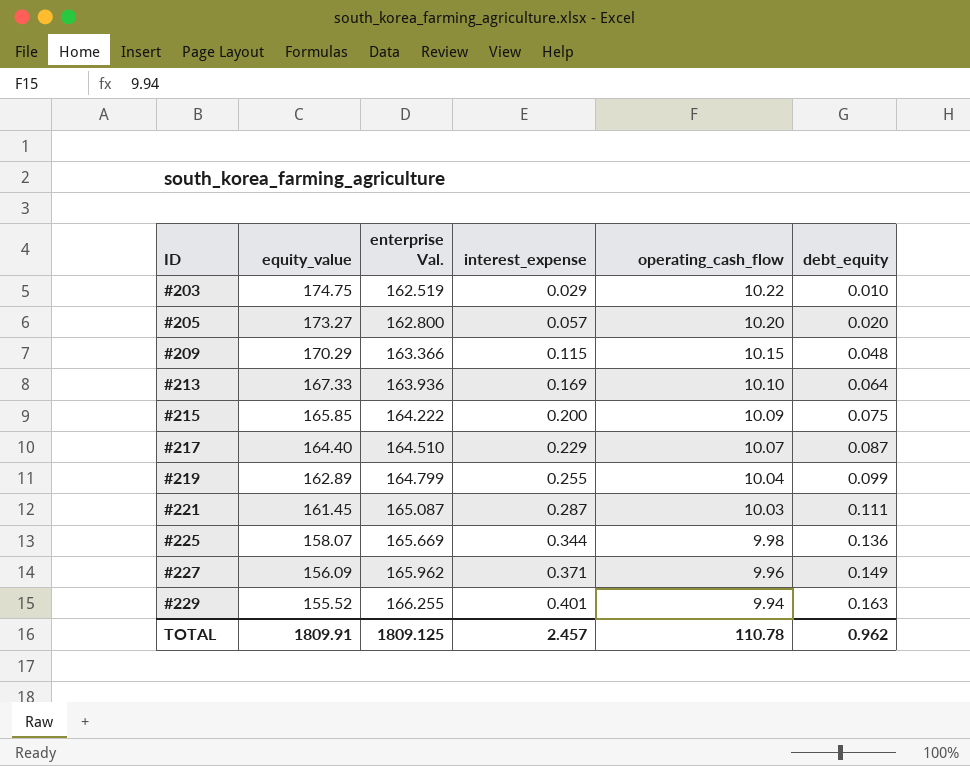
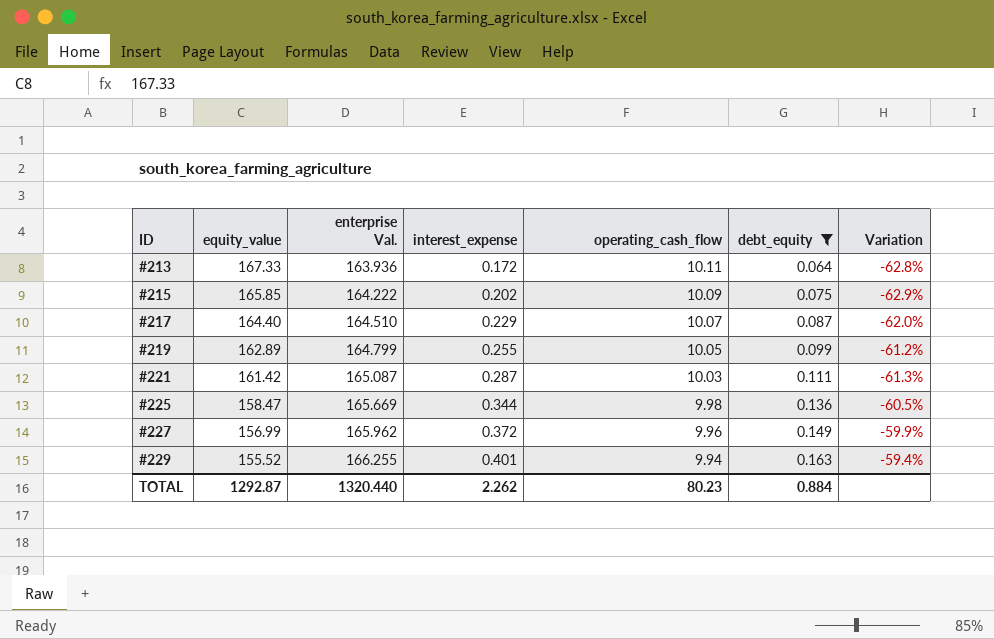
filter: none -> debt_equity >= 0.064
column Variation | formula: none -> ([debt_equity] - [interest_expense]) / [interest_expense]
#213 | interest_expense: 0.169 -> 0.172
#213 | operating_cash_flow: 10.10 -> 10.11
#215 | interest_expense: 0.200 -> 0.202
#219 | operating_cash_flow: 10.04 -> 10.05
#221 | equity_value: 161.45 -> 161.42
#225 | equity_value: 158.07 -> 158.47
#227 | equity_value: 156.09 -> 156.99
#227 | interest_expense: 0.371 -> 0.372
TOTAL | equity_value: 1809.91 -> 1292.87
TOTAL | enterprise Val.: 1809.125 -> 1320.440
TOTAL | interest_expense: 2.457 -> 2.262
TOTAL | operating_cash_flow: 110.78 -> 80.23
TOTAL | debt_equity: 0.962 -> 0.884

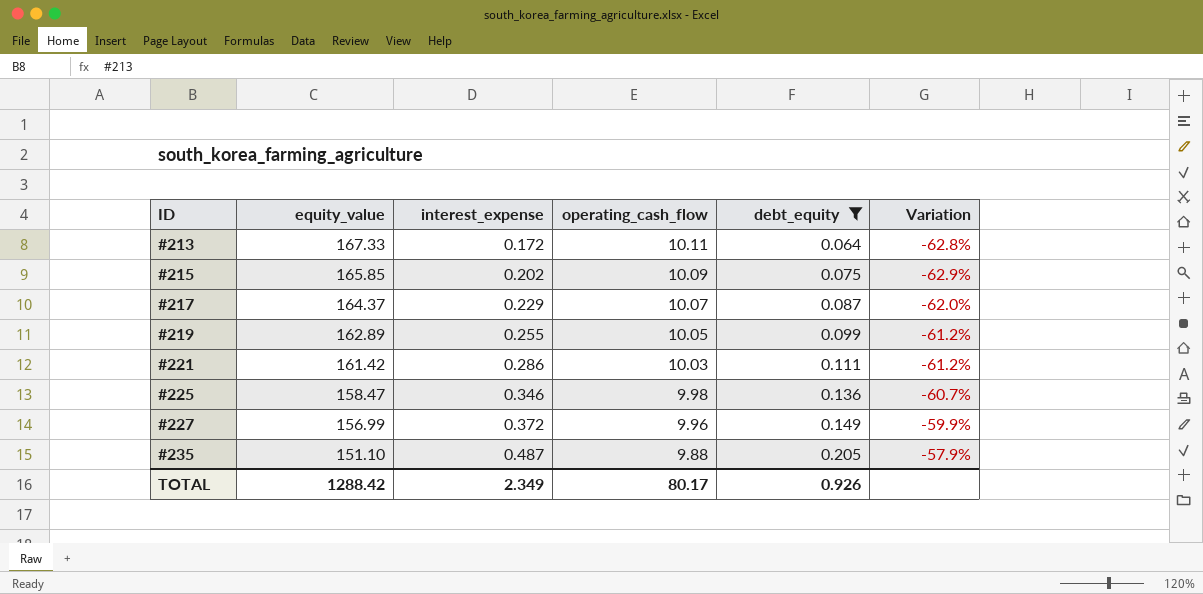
column enterprise Val. | position: 3 -> none
row #229: 155.52 | 166.255 | 0.401 | 9.94 | 0.163 | -59.4% -> none
#217 | equity_value: 164.40 -> 164.37
#221 | interest_expense: 0.287 -> 0.286
#221 | Variation: -61.3% -> -61.2%
#225 | interest_expense: 0.344 -> 0.346
#225 | Variation: -60.5% -> -60.7%
row #235: none -> 151.10 | 0.487 | 9.88 | 0.205 | -57.9%
TOTAL | equity_value: 1292.87 -> 1288.42
TOTAL | interest_expense: 2.262 -> 2.349
TOTAL | operating_cash_flow: 80.23 -> 80.17
TOTAL | debt_equity: 0.884 -> 0.926

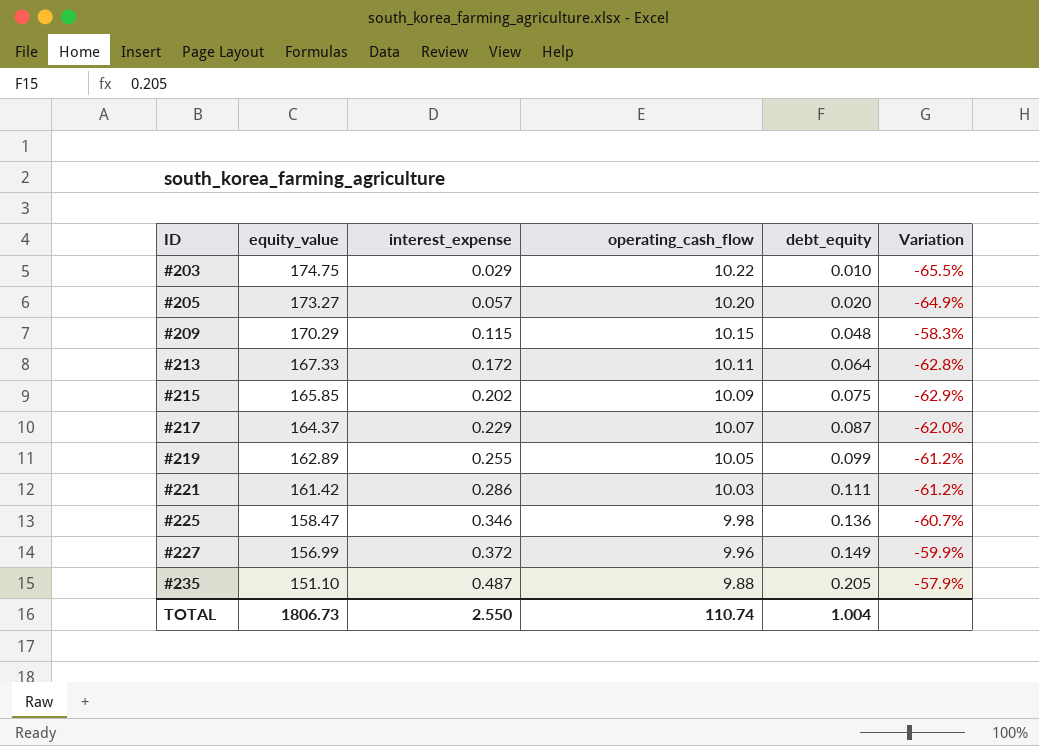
filter: debt_equity >= 0.064 -> none
TOTAL | equity_value: 1288.42 -> 1806.73
TOTAL | interest_expense: 2.349 -> 2.550
TOTAL | operating_cash_flow: 80.17 -> 110.74
TOTAL | debt_equity: 0.926 -> 1.004

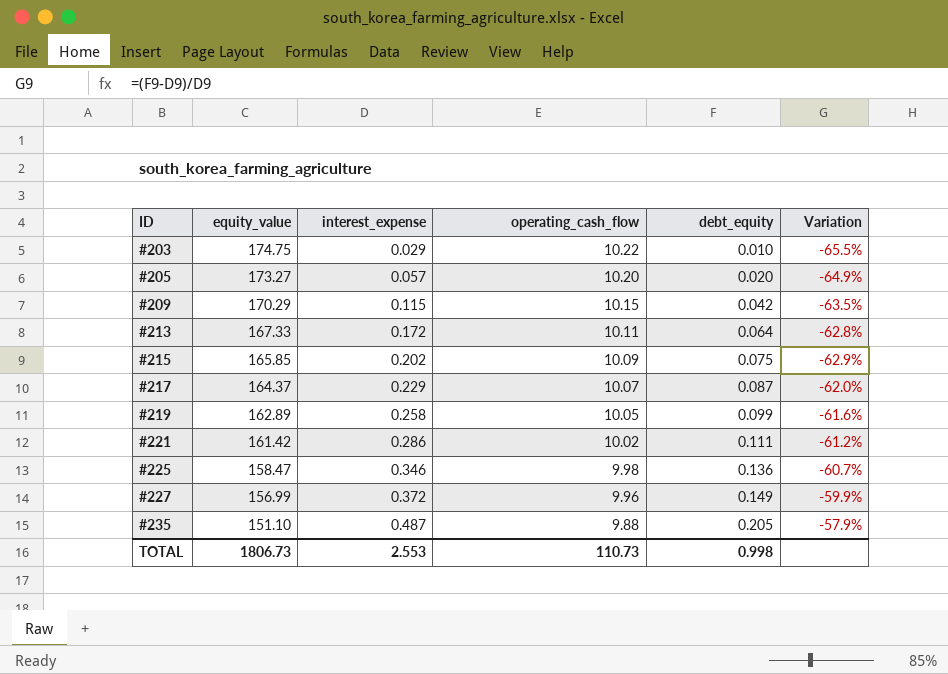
#209 | debt_equity: 0.048 -> 0.042
#209 | Variation: -58.3% -> -63.5%
#219 | interest_expense: 0.255 -> 0.258
#219 | Variation: -61.2% -> -61.6%
#221 | operating_cash_flow: 10.03 -> 10.02
TOTAL | interest_expense: 2.550 -> 2.553
TOTAL | operating_cash_flow: 110.74 -> 110.73
TOTAL | debt_equity: 1.004 -> 0.998

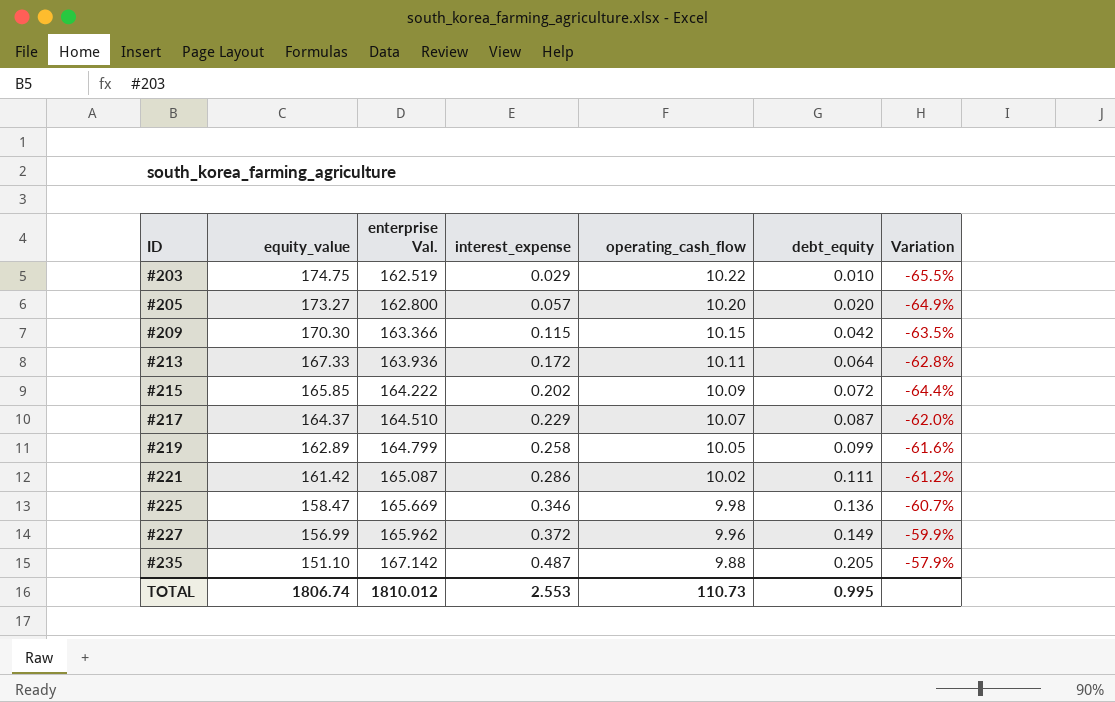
column enterprise Val. | position: none -> 3
#209 | equity_value: 170.29 -> 170.30
#215 | debt_equity: 0.075 -> 0.072
#215 | Variation: -62.9% -> -64.4%
TOTAL | equity_value: 1806.73 -> 1806.74
TOTAL | debt_equity: 0.998 -> 0.995

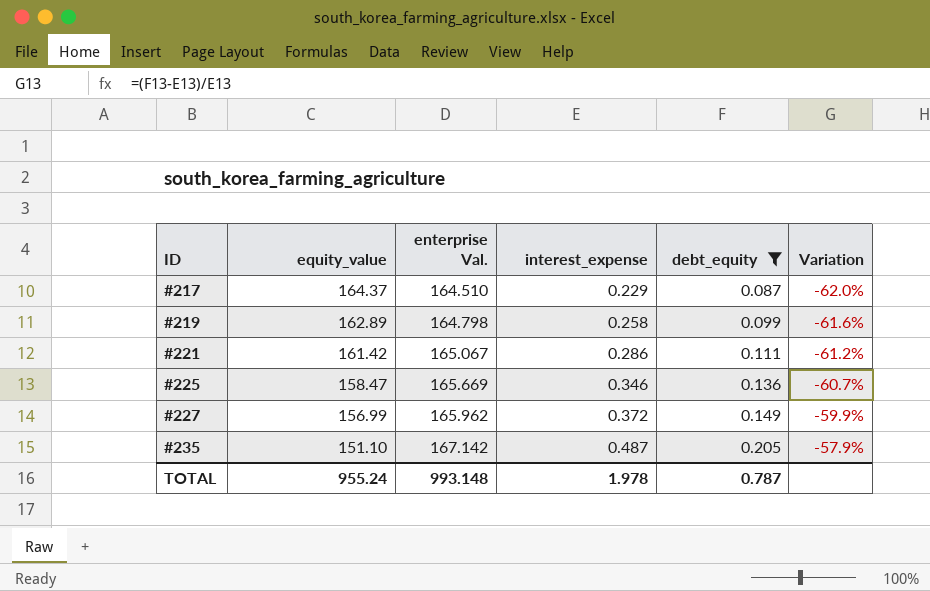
filter: none -> debt_equity >= 0.087
column operating_cash_flow | position: 5 -> none
#219 | enterprise Val.: 164.799 -> 164.798
#221 | enterprise Val.: 165.087 -> 165.067
TOTAL | equity_value: 1806.74 -> 955.24
TOTAL | enterprise Val.: 1810.012 -> 993.148
TOTAL | interest_expense: 2.553 -> 1.978
TOTAL | debt_equity: 0.995 -> 0.787

